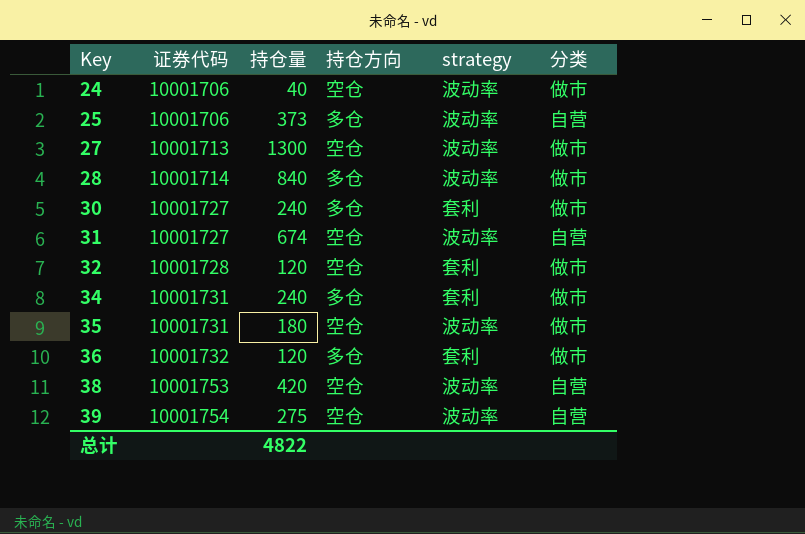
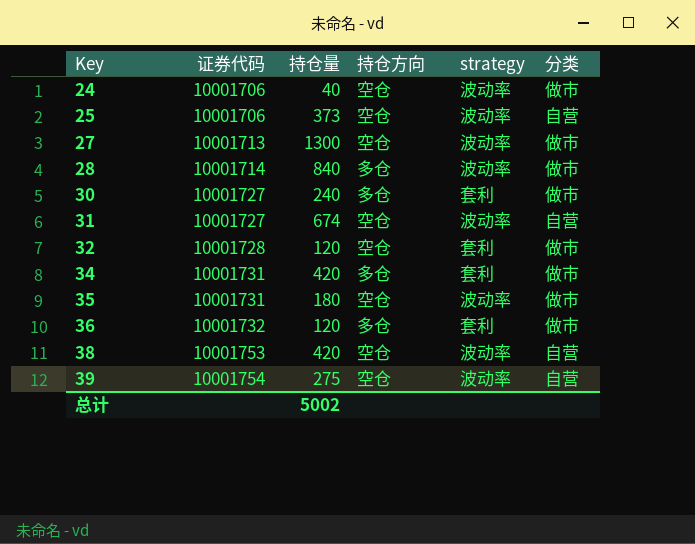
25 | 持仓方向: 多仓 -> 空仓
34 | 持仓量: 240 -> 420
总计 | 持仓量: 4822 -> 5002

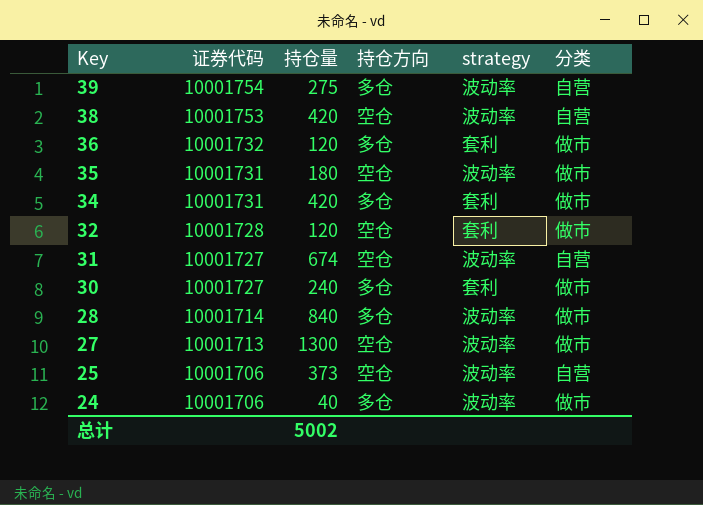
row order: Key ascending -> Key descending
39 | 持仓方向: 空仓 -> 多仓
24 | 持仓方向: 空仓 -> 多仓

